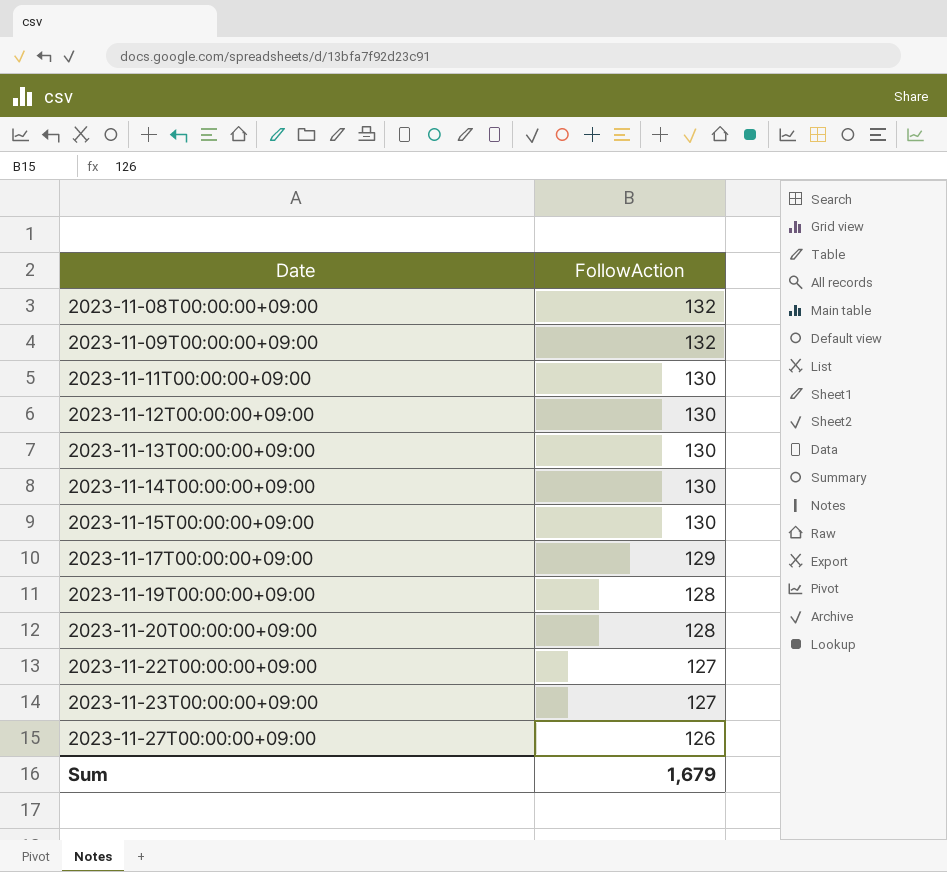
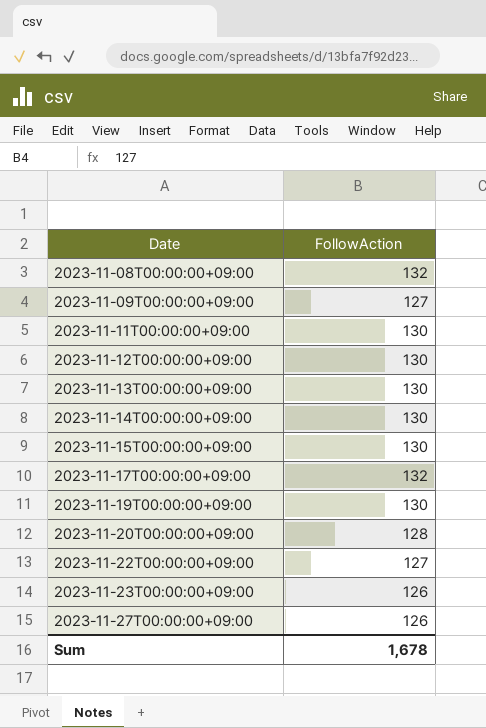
2023-11-09T00:00:00+09:00 | FollowAction: 132 -> 127
2023-11-17T00:00:00+09:00 | FollowAction: 129 -> 132
2023-11-19T00:00:00+09:00 | FollowAction: 128 -> 130
2023-11-23T00:00:00+09:00 | FollowAction: 127 -> 126
Sum | FollowAction: 1,679 -> 1,678

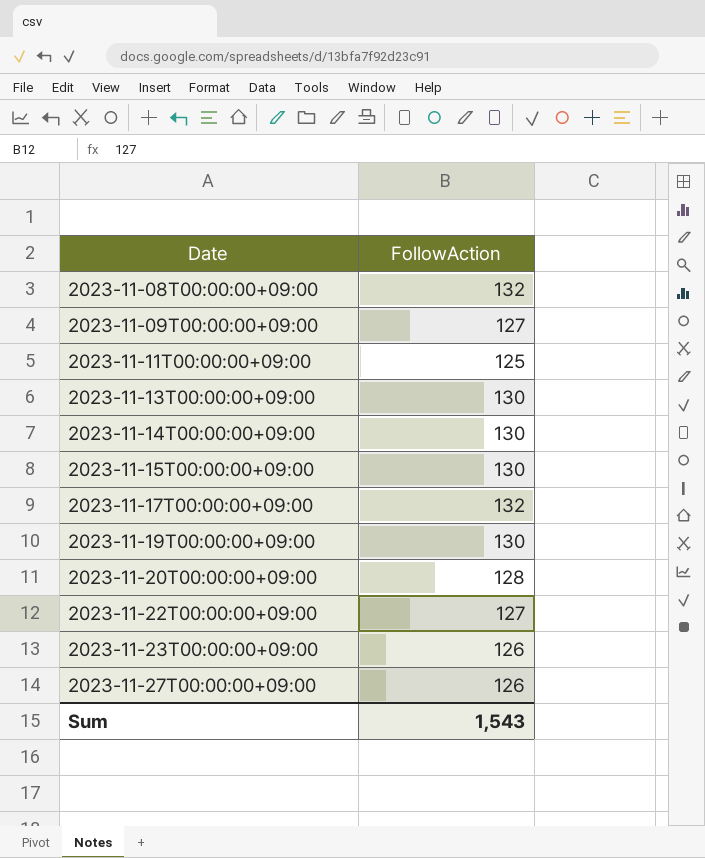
row 2023-11-12T00:00:00+09:00: 130 -> none
2023-11-11T00:00:00+09:00 | FollowAction: 130 -> 125
Sum | FollowAction: 1,678 -> 1,543

